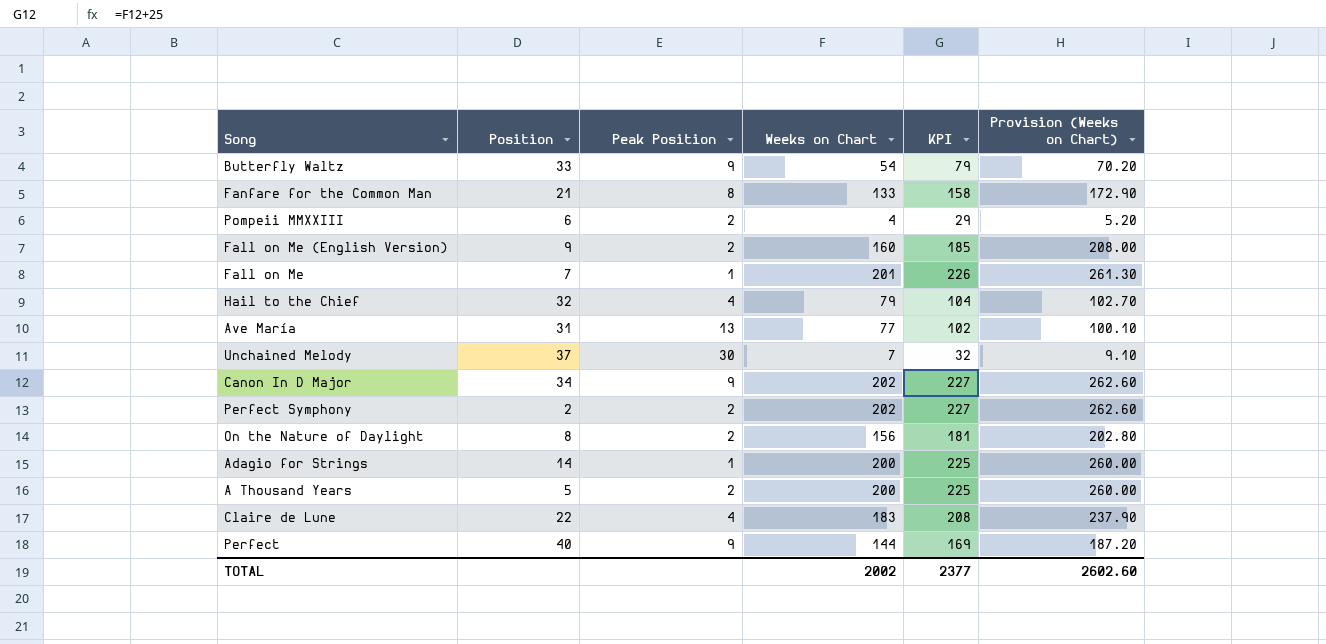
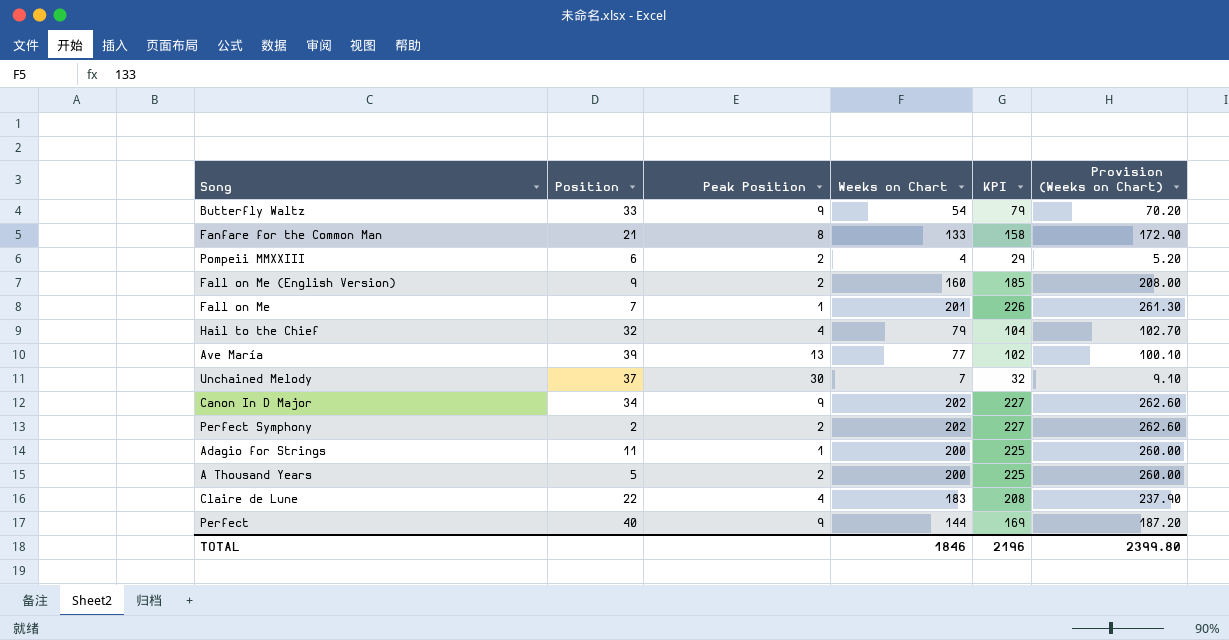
row On the Nature of Daylight: 8 | 2 | 156 | 181 | 202.80 -> none
Ave María | Position: 31 -> 39
Adagio for Strings | Position: 14 -> 11
TOTAL | Weeks on Chart: 2002 -> 1846
TOTAL | KPI: 2377 -> 2196
TOTAL | Provision (Weeks on Chart): 2602.60 -> 2399.80

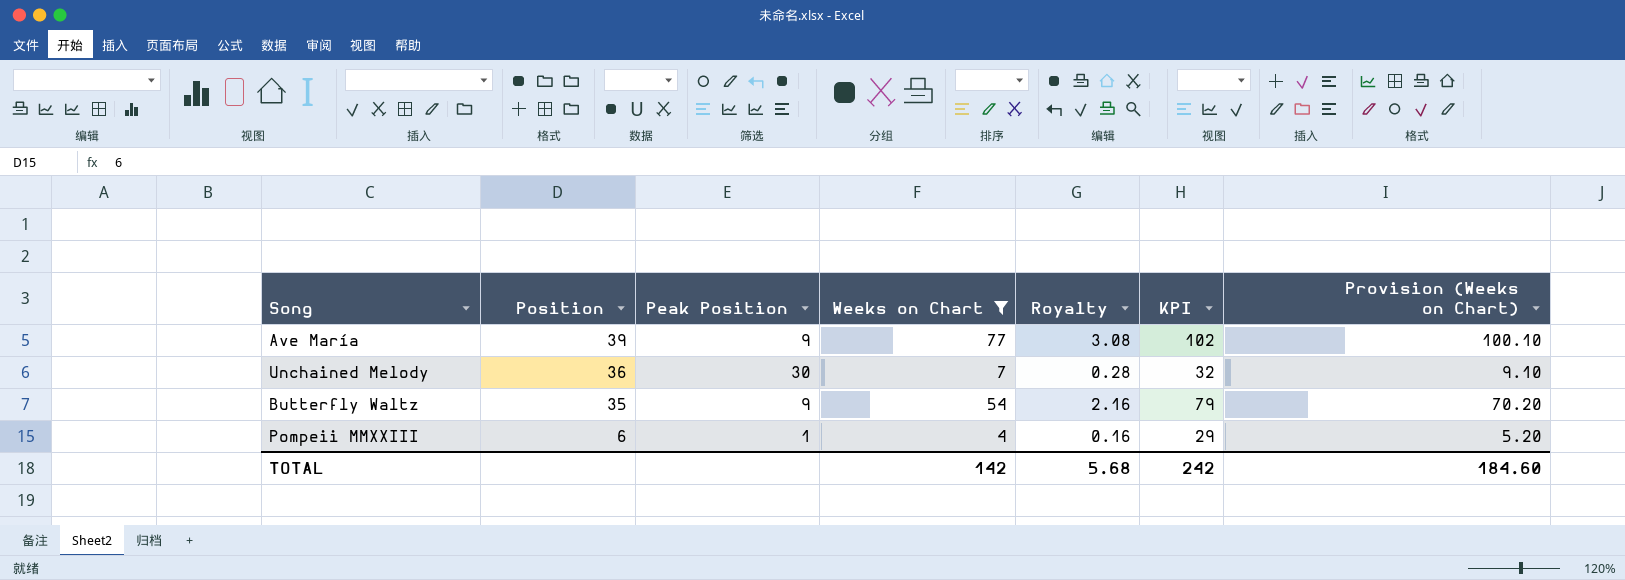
filter: none -> Weeks on Chart <= 77
row order: none -> Position descending
column Royalty | formula: none -> [Weeks on Chart] * 0.04
Ave María | Peak Position: 13 -> 9
Unchained Melody | Position: 37 -> 36
Butterfly Waltz | Position: 33 -> 35
Pompeii MMXXIII | Peak Position: 2 -> 1
TOTAL | Weeks on Chart: 1846 -> 142
TOTAL | KPI: 2196 -> 242
TOTAL | Provision (Weeks on Chart): 2399.80 -> 184.60

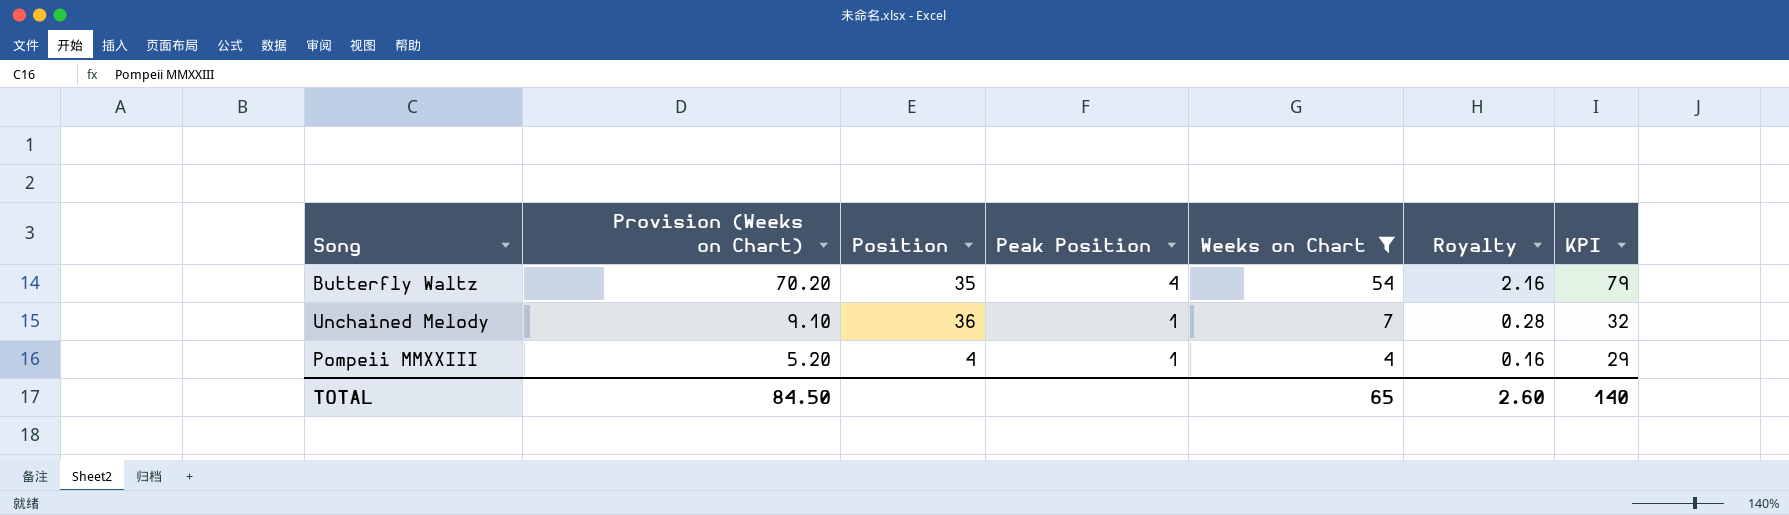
row order: Position descending -> Provision (Weeks on Chart) descending
column Provision (Weeks on Chart) | position: 7 -> 2
row Ave María: 39 | 9 | 77 | 3.08 | 102 | 100.10 -> none
Butterfly Waltz | Peak Position: 9 -> 4
Unchained Melody | Peak Position: 30 -> 1
Pompeii MMXXIII | Position: 6 -> 4
TOTAL | Provision (Weeks on Chart): 184.60 -> 84.50
TOTAL | Weeks on Chart: 142 -> 65
TOTAL | Royalty: 5.68 -> 2.60
TOTAL | KPI: 242 -> 140

